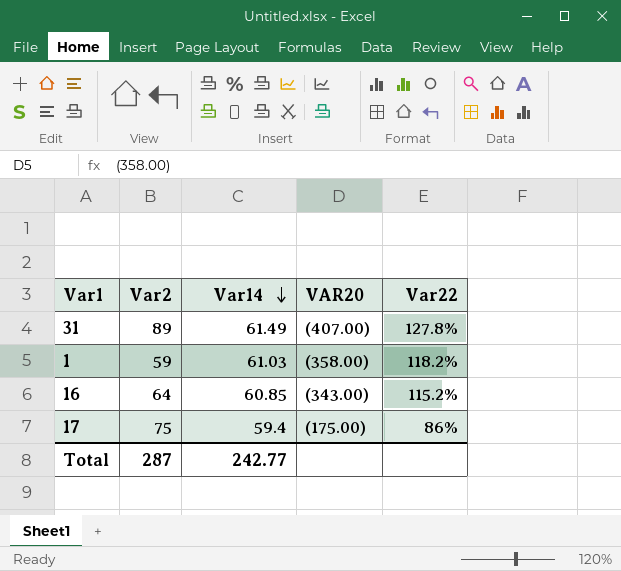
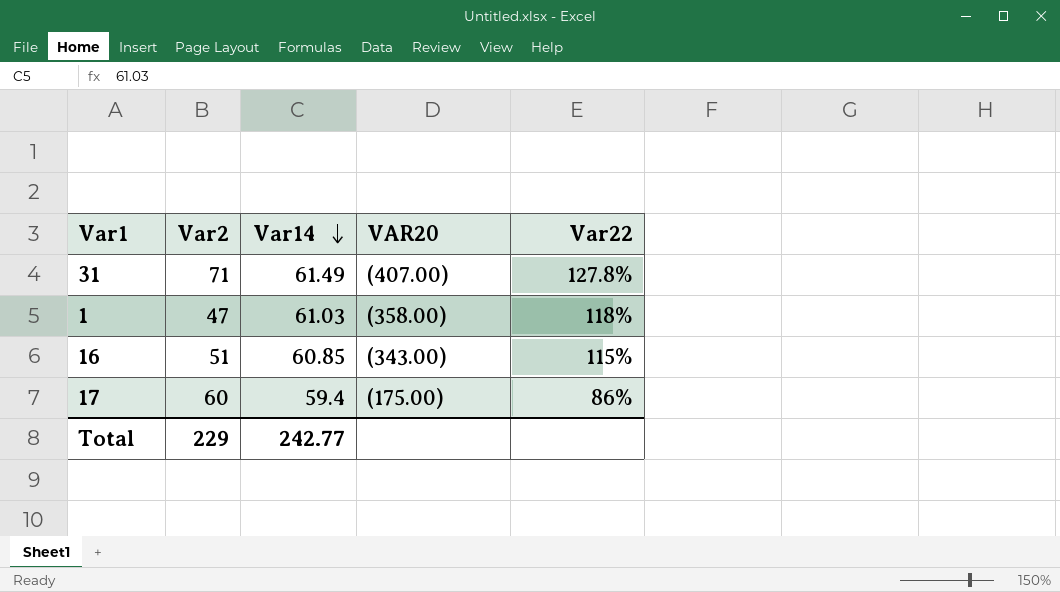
31 | Var2: 89 -> 71
1 | Var2: 59 -> 47
1 | Var22: 118.2% -> 118%
16 | Var2: 64 -> 51
16 | Var22: 115.2% -> 115%
17 | Var2: 75 -> 60
Total | Var2: 287 -> 229

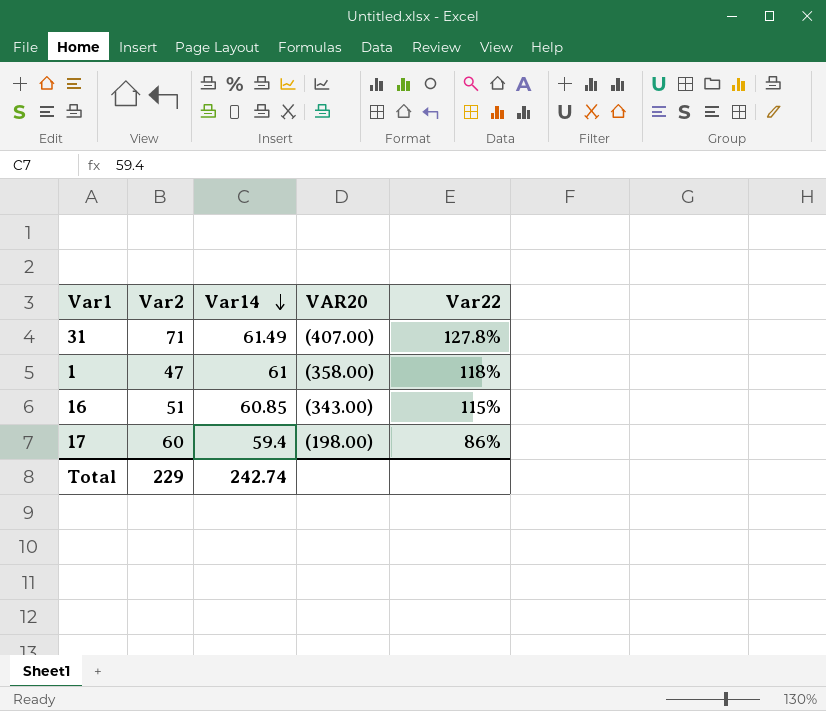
1 | Var14: 61.03 -> 61
17 | VAR20: (175.00) -> (198.00)
Total | Var14: 242.77 -> 242.74

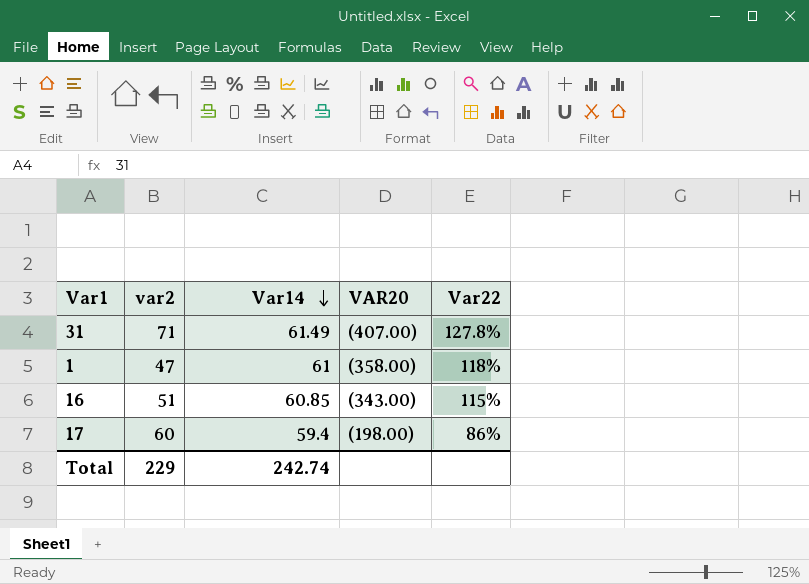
column name: Var2 -> var2

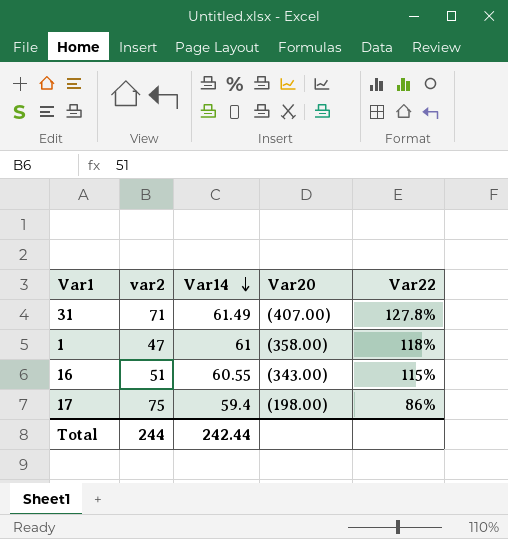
column name: VAR20 -> Var20
16 | Var14: 60.85 -> 60.55
17 | var2: 60 -> 75
Total | var2: 229 -> 244
Total | Var14: 242.74 -> 242.44

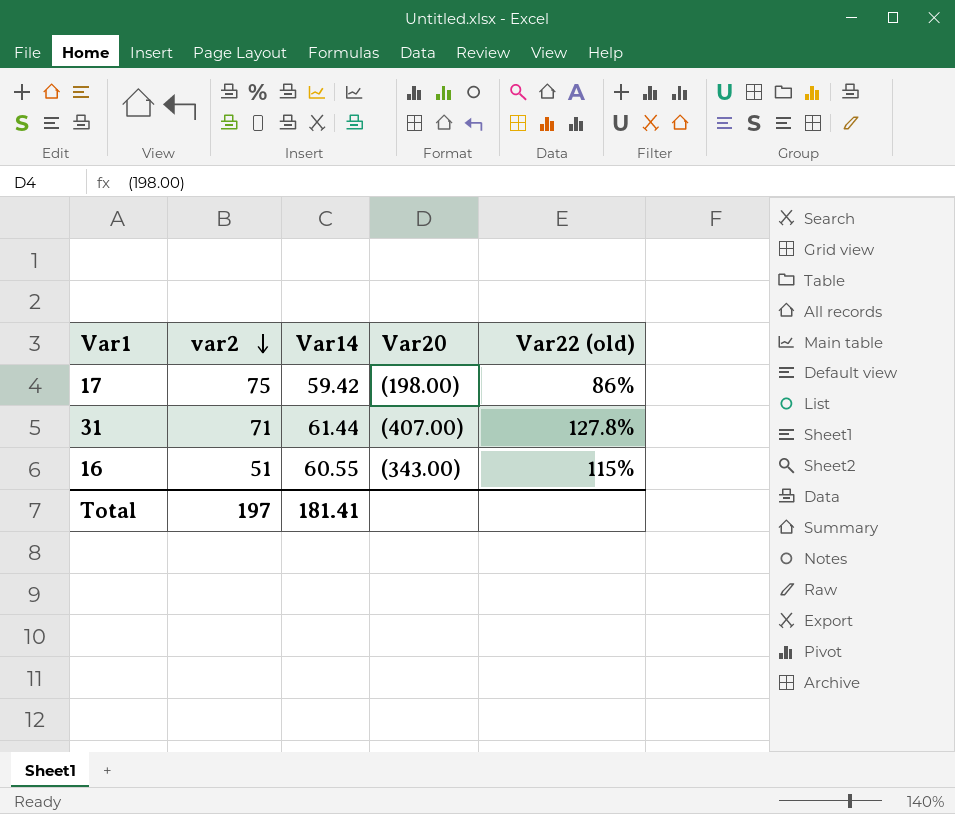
row order: Var14 descending -> var2 descending
column name: Var22 -> Var22 (old)
row 1: 47 | 61 | (358.00) | 118% -> none
17 | Var14: 59.4 -> 59.42
31 | Var14: 61.49 -> 61.44
Total | var2: 244 -> 197
Total | Var14: 242.44 -> 181.41

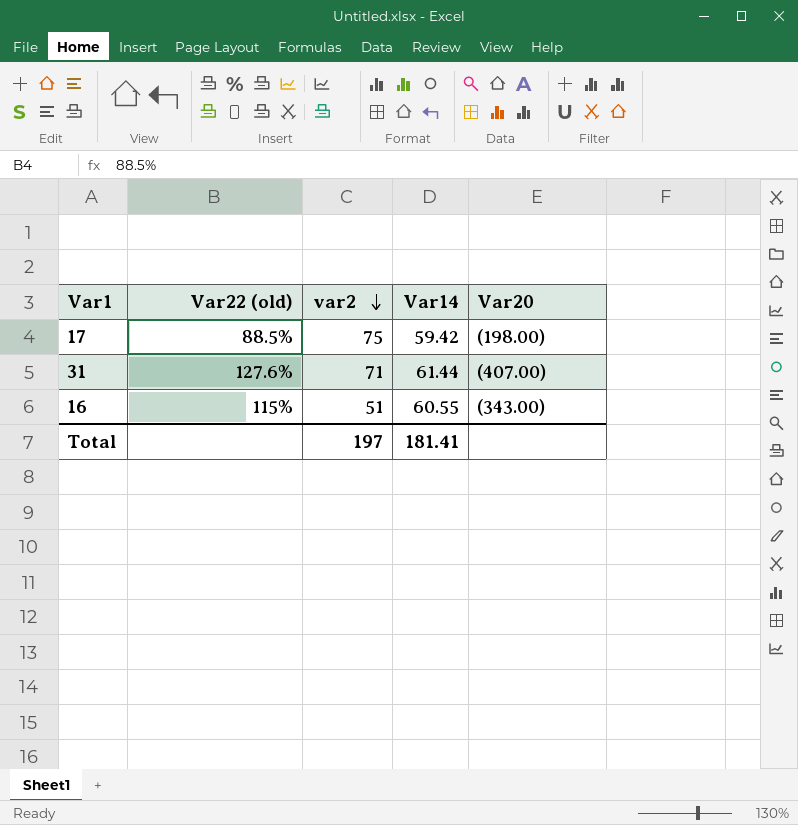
column Var22 (old) | position: 5 -> 2
17 | Var22 (old): 86% -> 88.5%
31 | Var22 (old): 127.8% -> 127.6%

